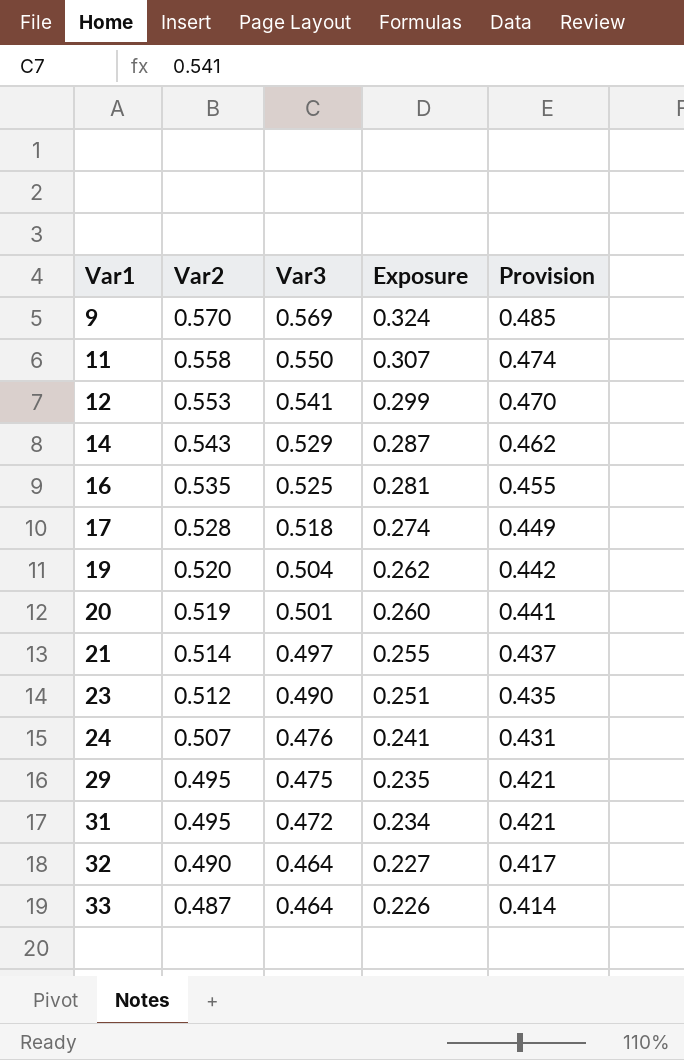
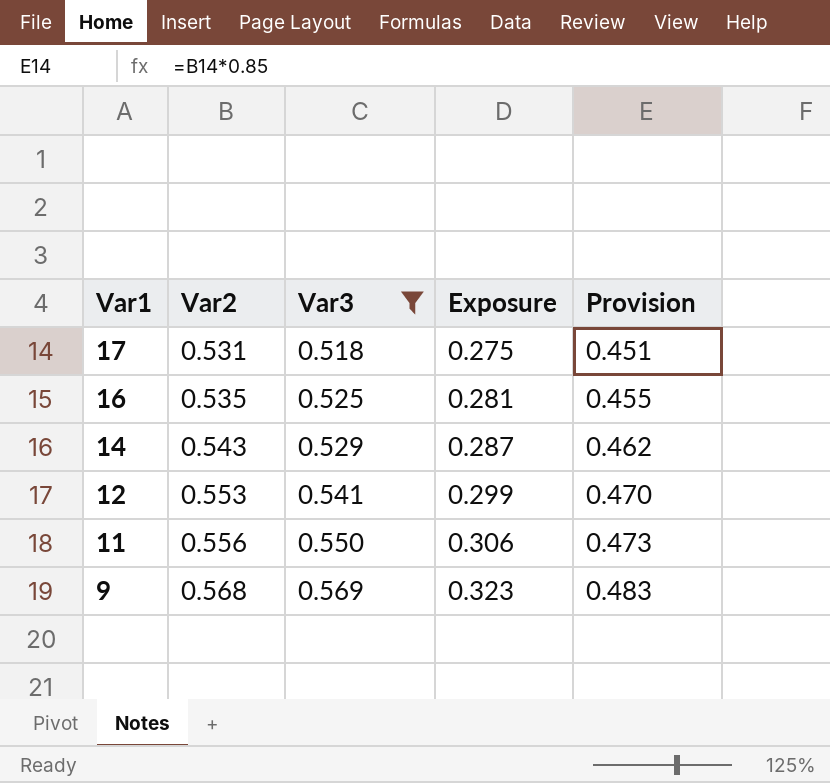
filter: none -> Var3 >= 0.518
row order: Var1 ascending -> Var1 descending
17 | Var2: 0.528 -> 0.531
17 | Exposure: 0.274 -> 0.275
17 | Provision: 0.449 -> 0.451
11 | Var2: 0.558 -> 0.556
11 | Exposure: 0.307 -> 0.306
11 | Provision: 0.474 -> 0.473
9 | Var2: 0.570 -> 0.568
9 | Exposure: 0.324 -> 0.323
9 | Provision: 0.485 -> 0.483

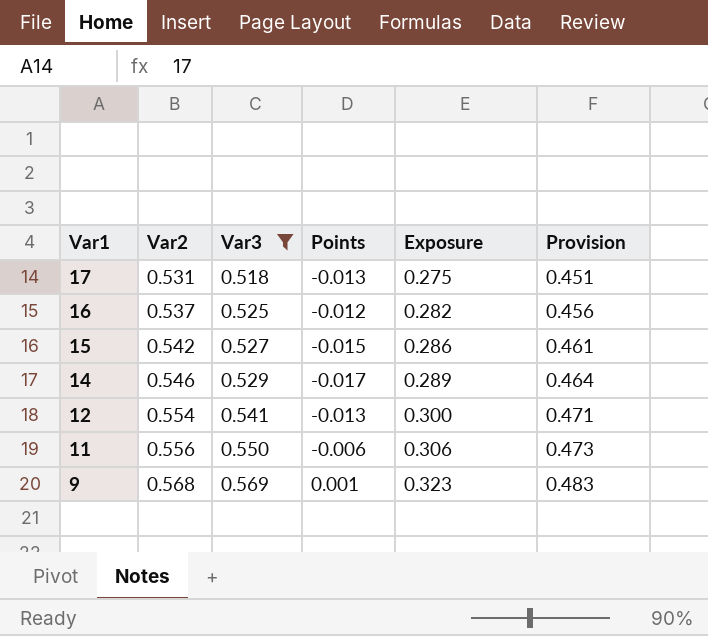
column Points | formula: none -> [Var3] - [Var2]
16 | Var2: 0.535 -> 0.537
16 | Exposure: 0.281 -> 0.282
16 | Provision: 0.455 -> 0.456
row 15: none -> 0.542 | 0.527 | -0.015 | 0.286 | 0.461
14 | Var2: 0.543 -> 0.546
14 | Exposure: 0.287 -> 0.289
14 | Provision: 0.462 -> 0.464
12 | Var2: 0.553 -> 0.554
12 | Exposure: 0.299 -> 0.300
12 | Provision: 0.470 -> 0.471

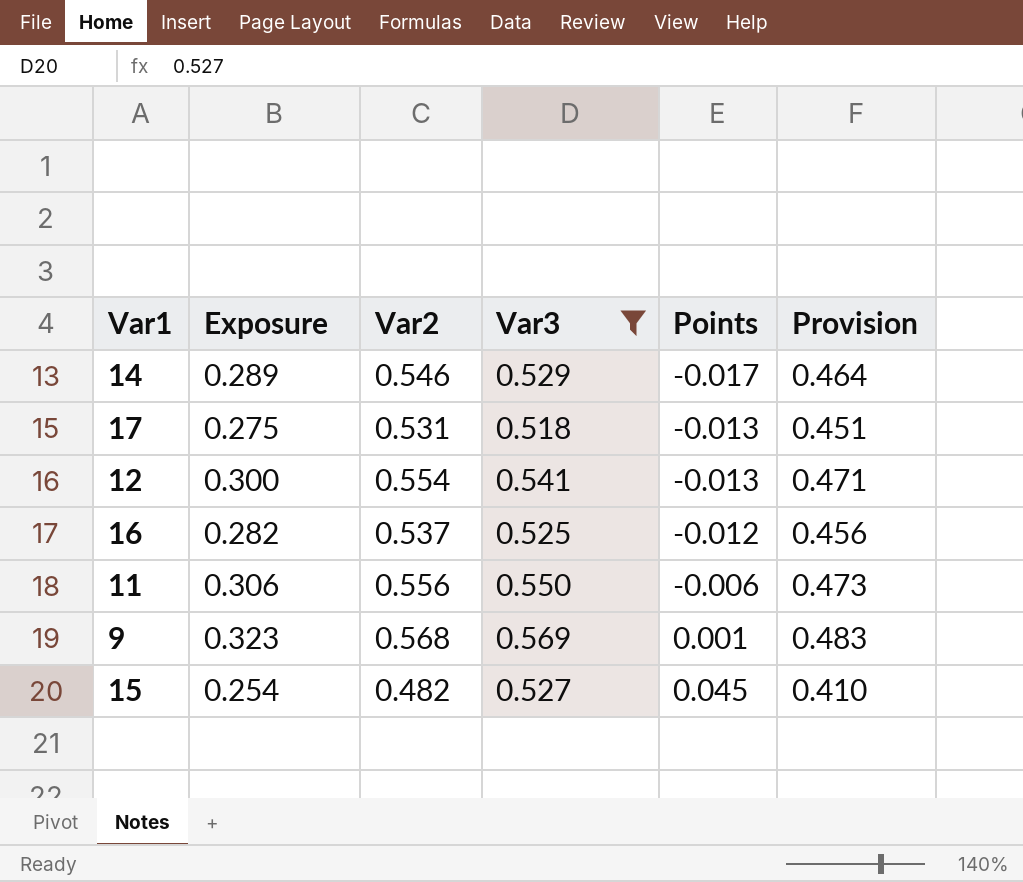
row order: Var1 descending -> Points ascending
column Exposure | position: 5 -> 2
15 | Exposure: 0.286 -> 0.254
15 | Var2: 0.542 -> 0.482
15 | Points: -0.015 -> 0.045
15 | Provision: 0.461 -> 0.410

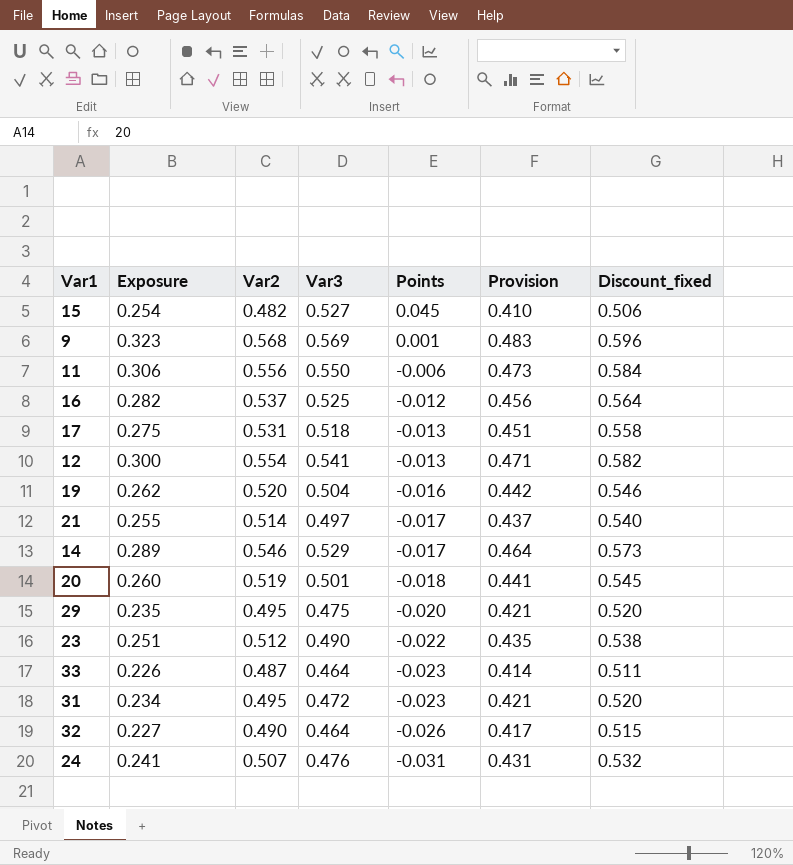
filter: Var3 >= 0.518 -> none
row order: Points ascending -> Points descending
column Discount_fixed | formula: none -> [Var2] * 1.05

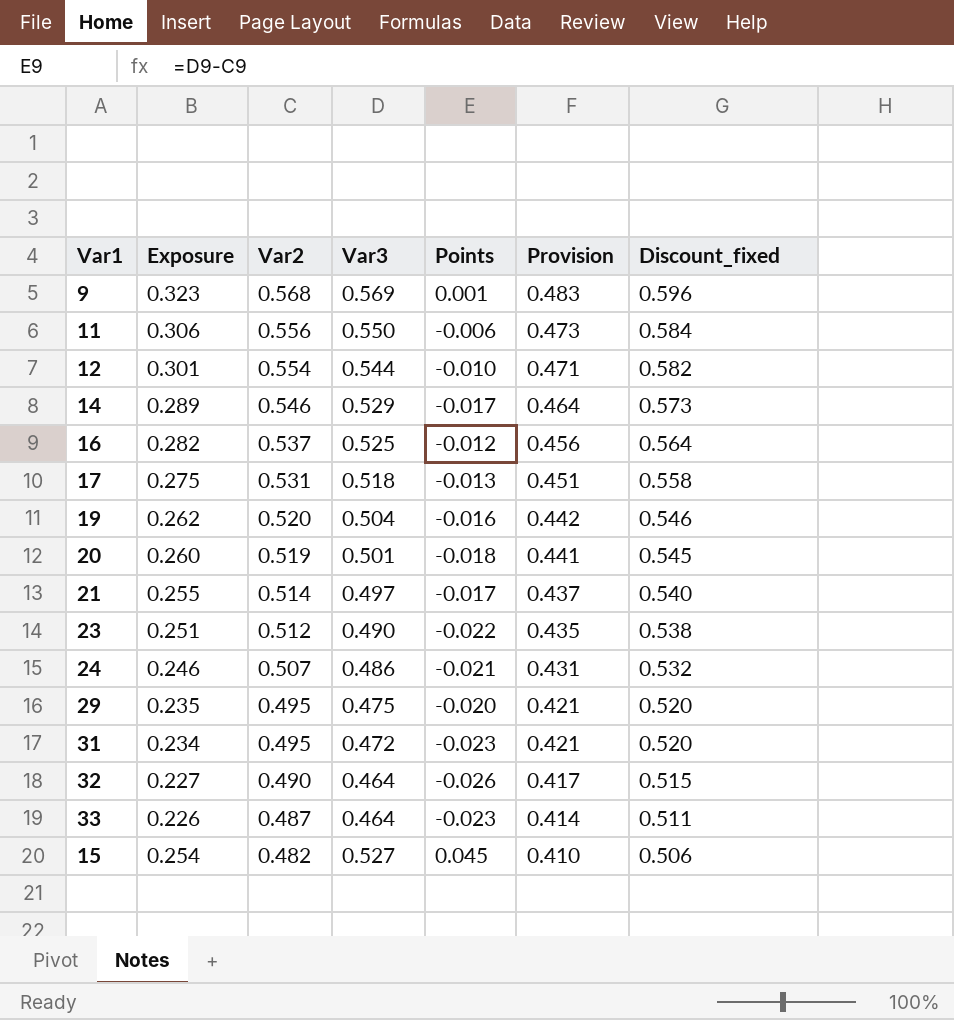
row order: Points descending -> Var2 descending
12 | Exposure: 0.300 -> 0.301
12 | Var3: 0.541 -> 0.544
12 | Points: -0.013 -> -0.010
24 | Exposure: 0.241 -> 0.246
24 | Var3: 0.476 -> 0.486
24 | Points: -0.031 -> -0.021

